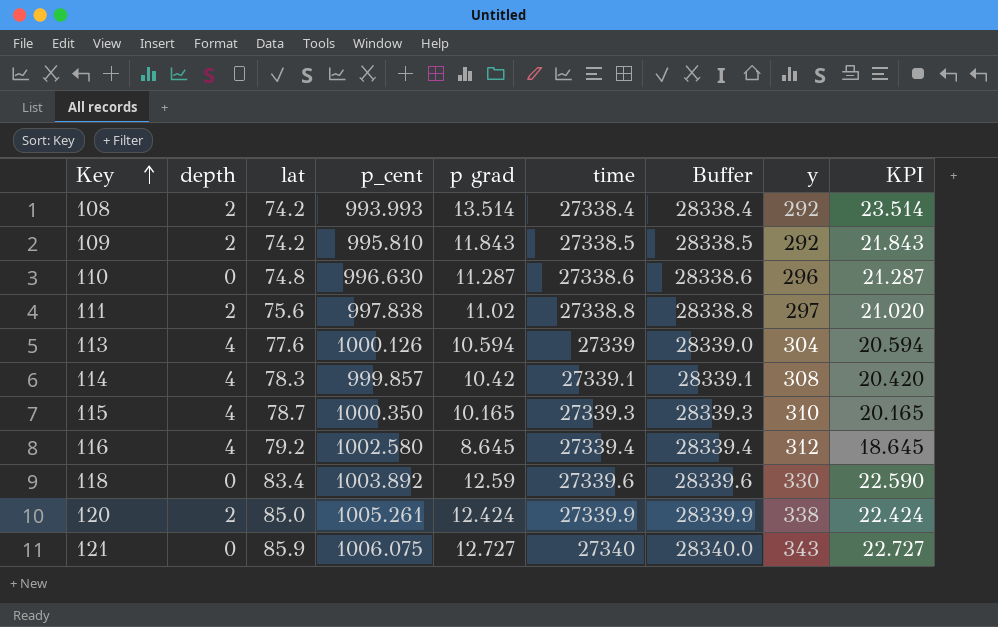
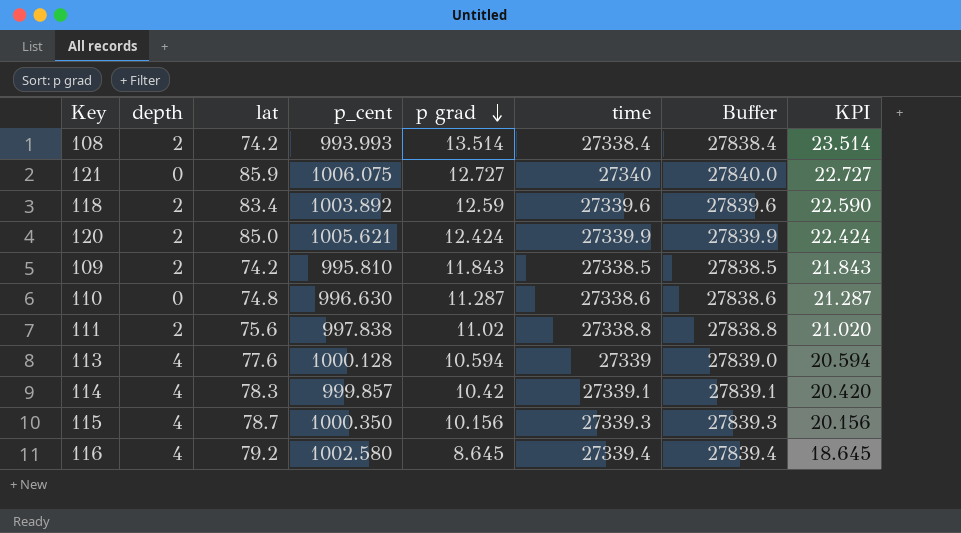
row order: Key ascending -> p grad descending
column y | position: 8 -> none
column Buffer | formula: [time] + 1000 -> [time] + 500
118 | depth: 0 -> 2
120 | p_cent: 1005.261 -> 1005.621
113 | p_cent: 1000.126 -> 1000.128
115 | p grad: 10.165 -> 10.156
115 | KPI: 20.165 -> 20.156

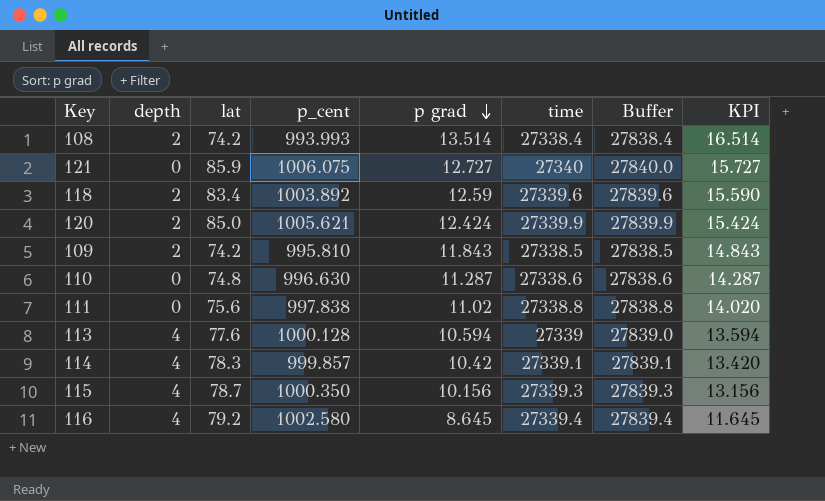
column KPI | formula: [p grad] + 10 -> [p grad] + 3
111 | depth: 2 -> 0

